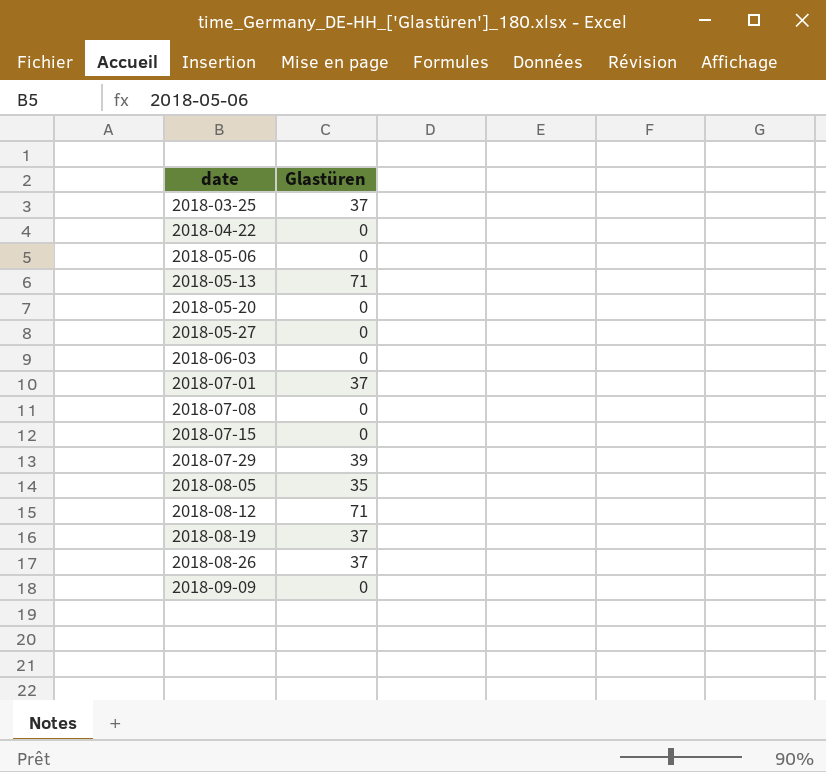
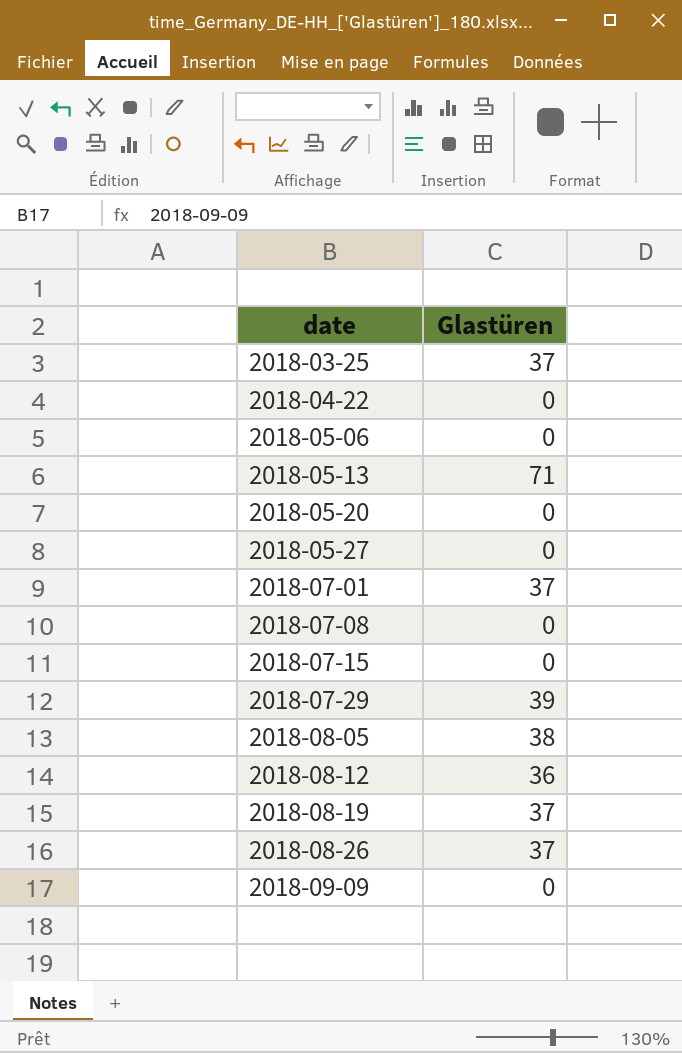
row 2018-06-03: 0 -> none
2018-08-05 | Glastüren: 35 -> 38
2018-08-12 | Glastüren: 71 -> 36

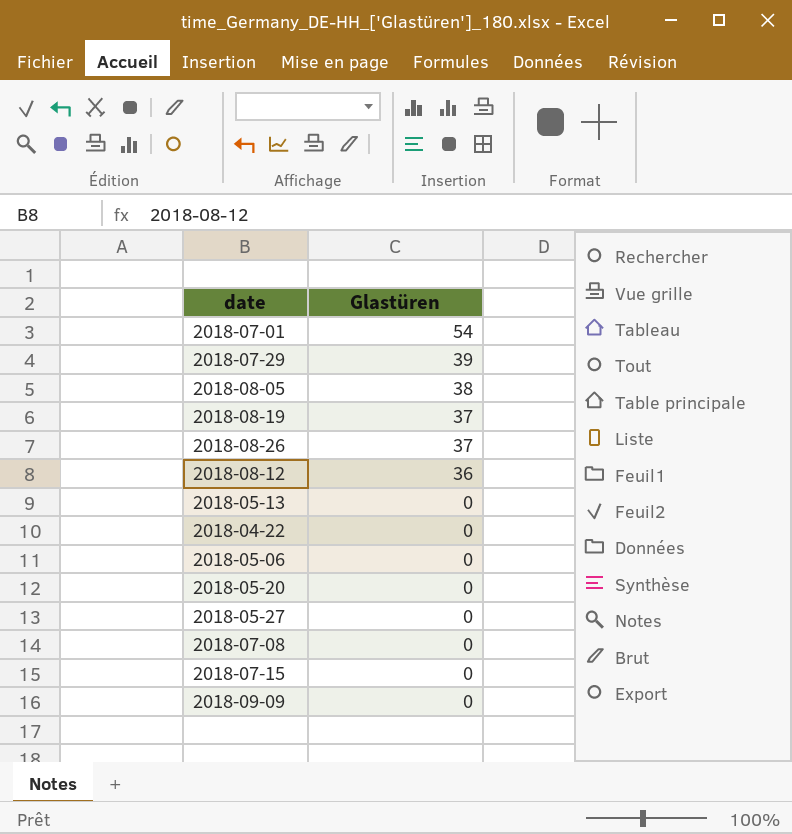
row order: date ascending -> Glastüren descending
row 2018-03-25: 37 -> none
2018-07-01 | Glastüren: 37 -> 54
2018-05-13 | Glastüren: 71 -> 0

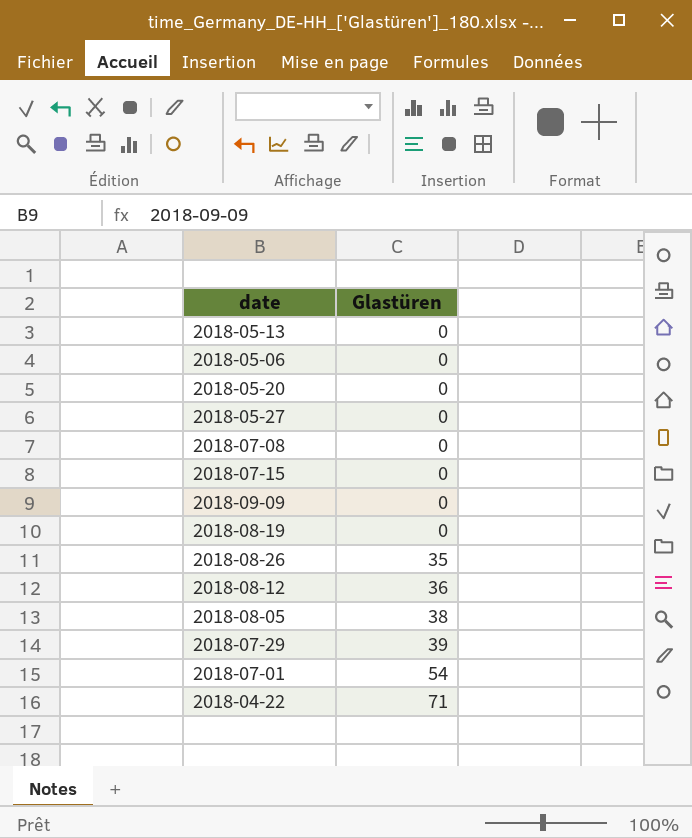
row order: Glastüren descending -> Glastüren ascending
2018-08-19 | Glastüren: 37 -> 0
2018-08-26 | Glastüren: 37 -> 35
2018-04-22 | Glastüren: 0 -> 71

